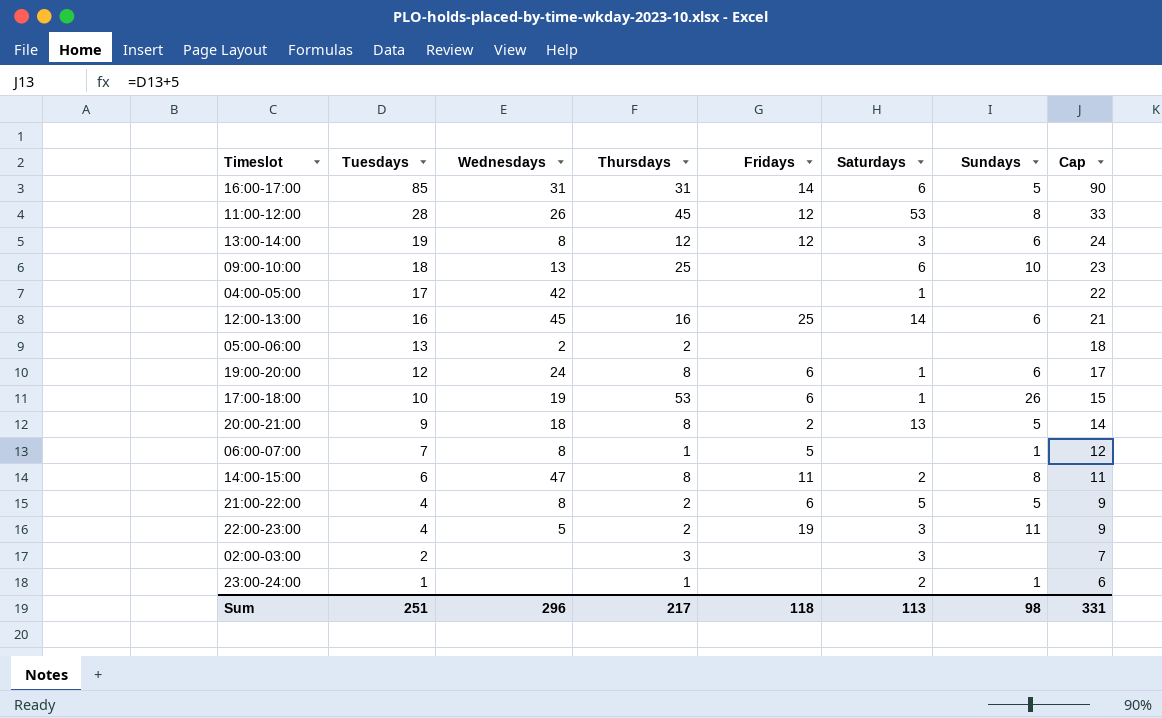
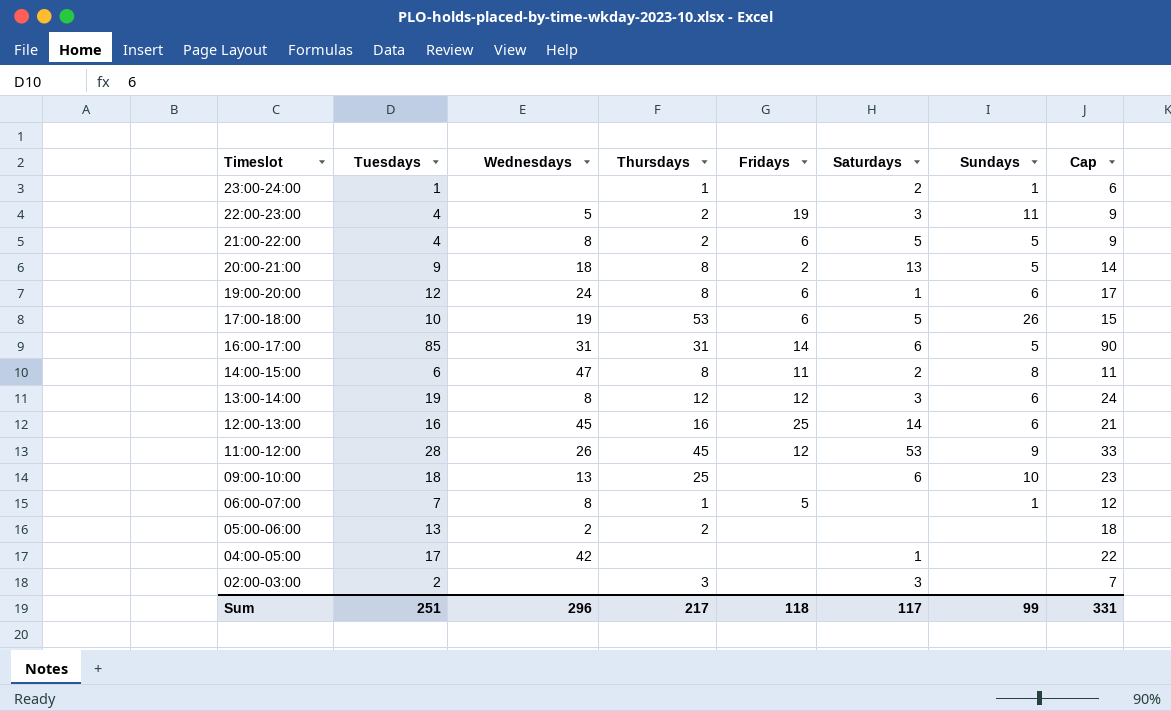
row order: Tuesdays descending -> Timeslot descending
17:00-18:00 | Saturdays: 1 -> 5
11:00-12:00 | Sundays: 8 -> 9
Sum | Saturdays: 113 -> 117
Sum | Sundays: 98 -> 99

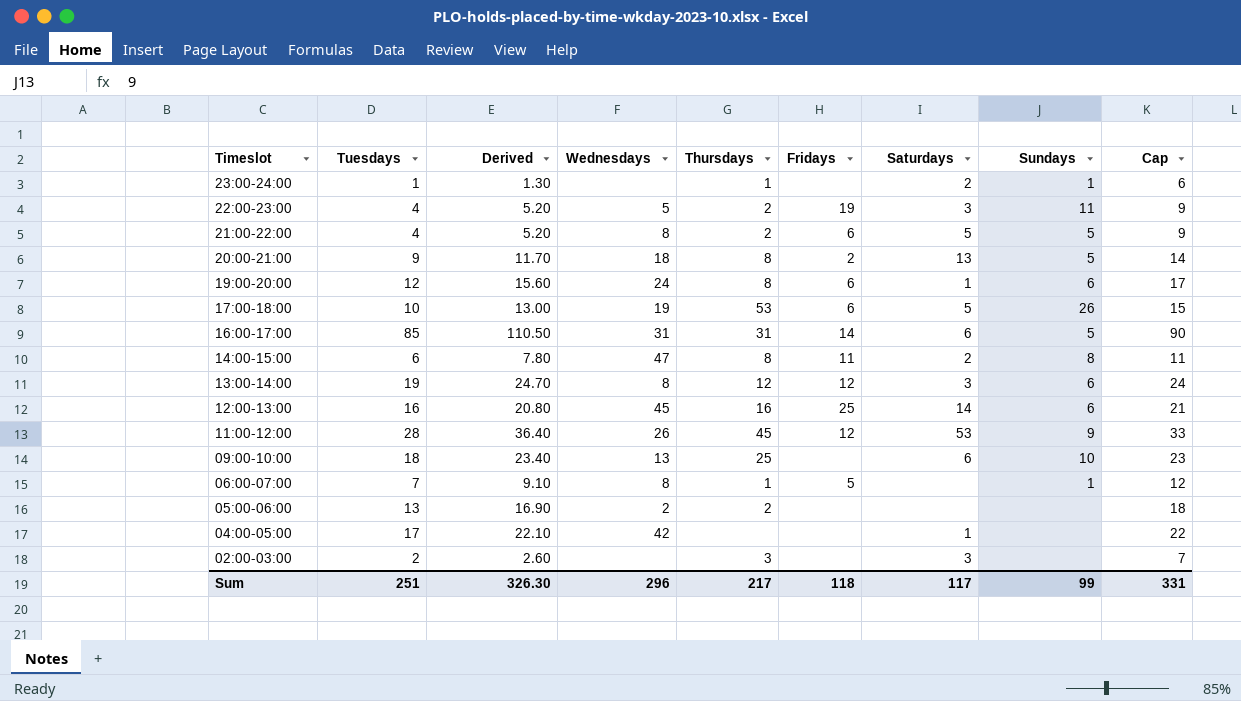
column Derived | formula: none -> [Tuesdays] * 1.3

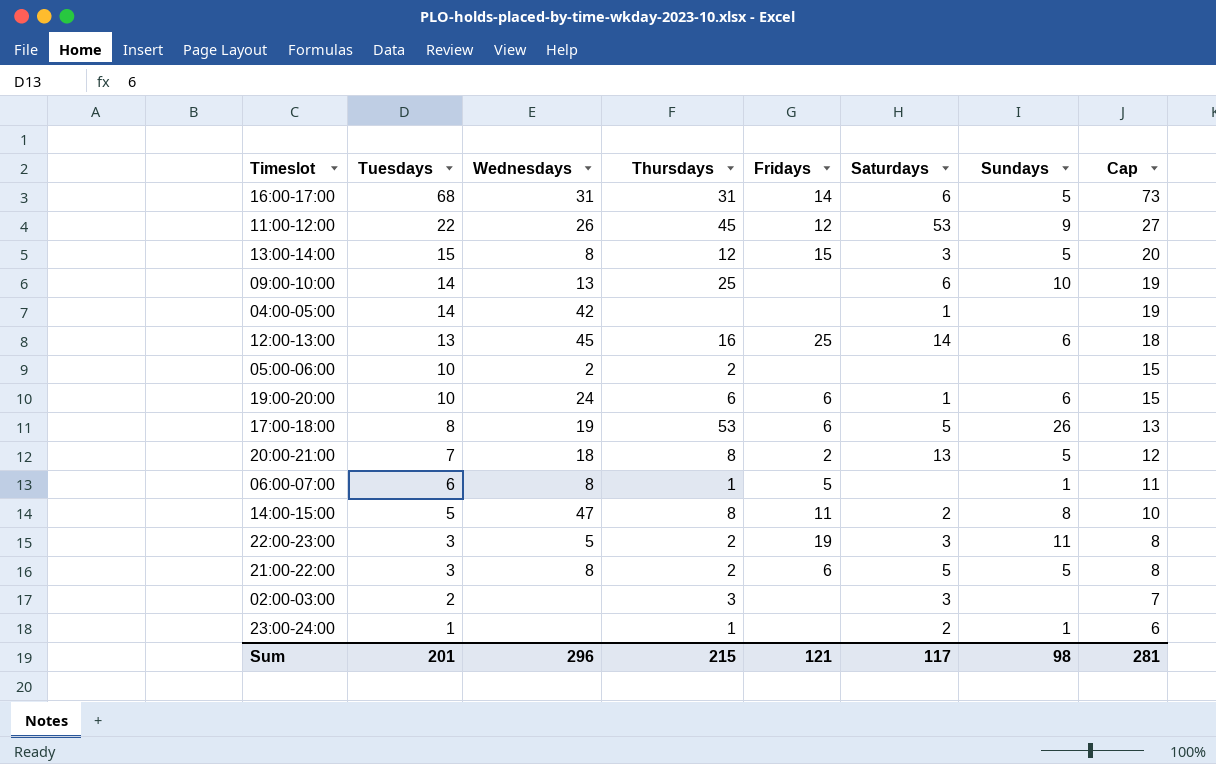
row order: Timeslot descending -> Tuesdays descending
column Derived | formula: [Tuesdays] * 1.3 -> none
16:00-17:00 | Tuesdays: 85 -> 68
16:00-17:00 | Cap: 90 -> 73
11:00-12:00 | Tuesdays: 28 -> 22
11:00-12:00 | Cap: 33 -> 27
13:00-14:00 | Tuesdays: 19 -> 15
13:00-14:00 | Fridays: 12 -> 15
13:00-14:00 | Sundays: 6 -> 5
13:00-14:00 | Cap: 24 -> 20
09:00-10:00 | Tuesdays: 18 -> 14
09:00-10:00 | Cap: 23 -> 19
04:00-05:00 | Tuesdays: 17 -> 14
04:00-05:00 | Cap: 22 -> 19
12:00-13:00 | Tuesdays: 16 -> 13
12:00-13:00 | Cap: 21 -> 18
05:00-06:00 | Tuesdays: 13 -> 10
05:00-06:00 | Cap: 18 -> 15
19:00-20:00 | Tuesdays: 12 -> 10
19:00-20:00 | Thursdays: 8 -> 6
19:00-20:00 | Cap: 17 -> 15
17:00-18:00 | Tuesdays: 10 -> 8
17:00-18:00 | Cap: 15 -> 13
20:00-21:00 | Tuesdays: 9 -> 7
20:00-21:00 | Cap: 14 -> 12
06:00-07:00 | Tuesdays: 7 -> 6
06:00-07:00 | Cap: 12 -> 11
14:00-15:00 | Tuesdays: 6 -> 5
14:00-15:00 | Cap: 11 -> 10
22:00-23:00 | Tuesdays: 4 -> 3
22:00-23:00 | Cap: 9 -> 8
21:00-22:00 | Tuesdays: 4 -> 3
21:00-22:00 | Cap: 9 -> 8
Sum | Tuesdays: 251 -> 201
Sum | Thursdays: 217 -> 215
Sum | Fridays: 118 -> 121
Sum | Sundays: 99 -> 98
Sum | Cap: 331 -> 281

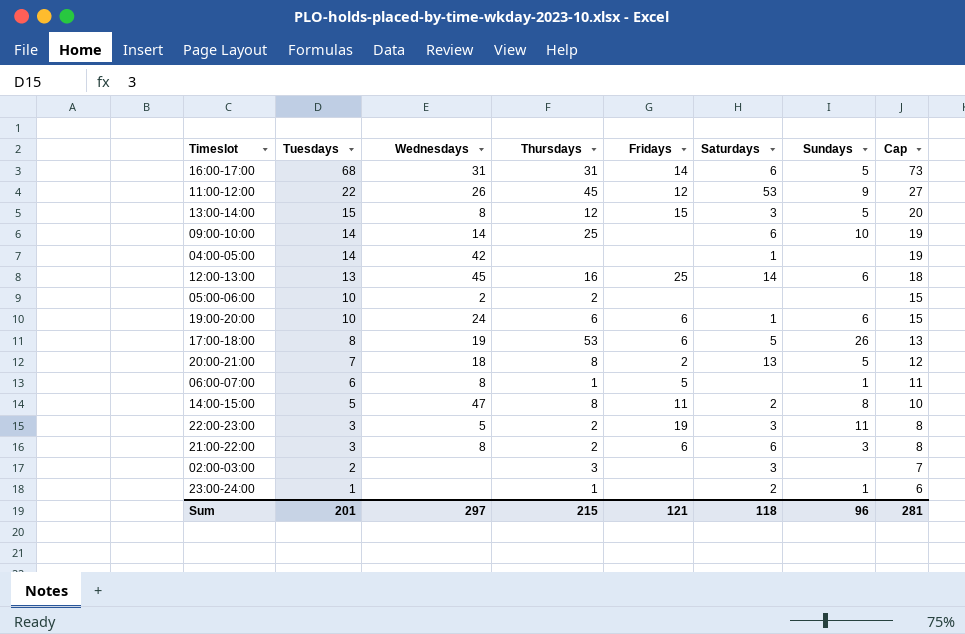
09:00-10:00 | Wednesdays: 13 -> 14
21:00-22:00 | Saturdays: 5 -> 6
21:00-22:00 | Sundays: 5 -> 3
Sum | Wednesdays: 296 -> 297
Sum | Saturdays: 117 -> 118
Sum | Sundays: 98 -> 96

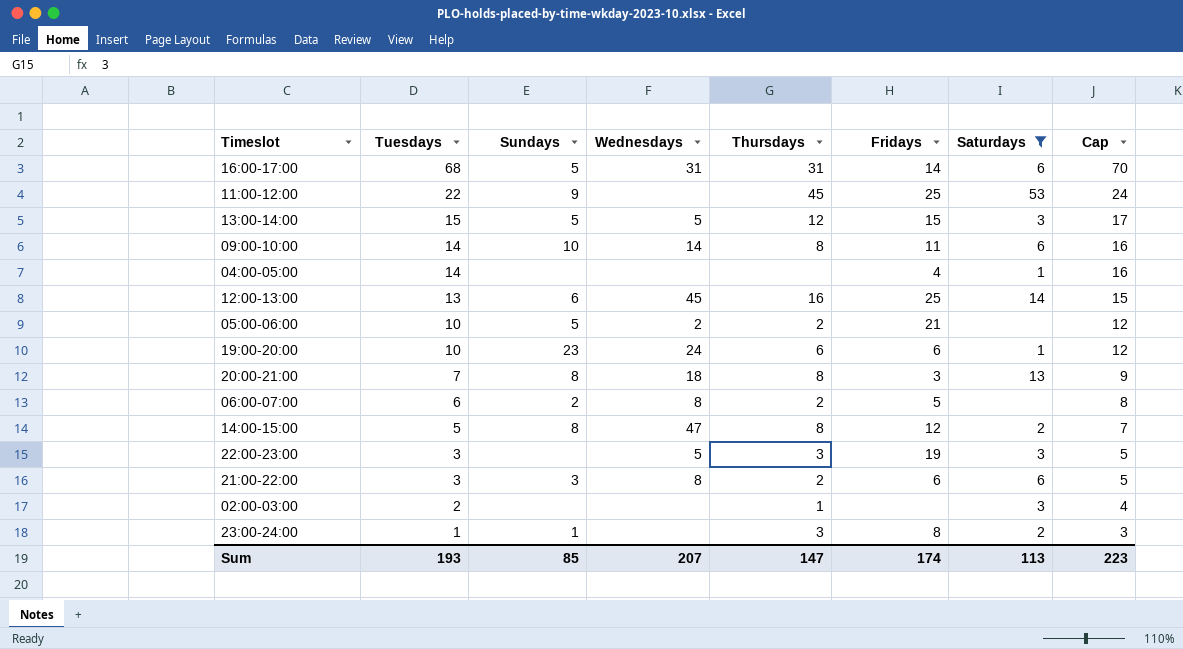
filter: none -> Saturdays != 5
column Sundays | position: 7 -> 3
column Cap | formula: [Tuesdays] + 5 -> [Tuesdays] + 2
11:00-12:00 | Wednesdays: 26 -> none
11:00-12:00 | Fridays: 12 -> 25
13:00-14:00 | Wednesdays: 8 -> 5
09:00-10:00 | Thursdays: 25 -> 8
09:00-10:00 | Fridays: none -> 11
04:00-05:00 | Wednesdays: 42 -> none
04:00-05:00 | Fridays: none -> 4
05:00-06:00 | Sundays: none -> 5
05:00-06:00 | Fridays: none -> 21
19:00-20:00 | Sundays: 6 -> 23
20:00-21:00 | Sundays: 5 -> 8
20:00-21:00 | Fridays: 2 -> 3
06:00-07:00 | Sundays: 1 -> 2
06:00-07:00 | Thursdays: 1 -> 2
14:00-15:00 | Fridays: 11 -> 12
22:00-23:00 | Sundays: 11 -> none
22:00-23:00 | Thursdays: 2 -> 3
02:00-03:00 | Thursdays: 3 -> 1
23:00-24:00 | Thursdays: 1 -> 3
23:00-24:00 | Fridays: none -> 8
Sum | Tuesdays: 201 -> 193
Sum | Sundays: 96 -> 85
Sum | Wednesdays: 297 -> 207
Sum | Thursdays: 215 -> 147
Sum | Fridays: 121 -> 174
Sum | Saturdays: 118 -> 113
Sum | Cap: 281 -> 223

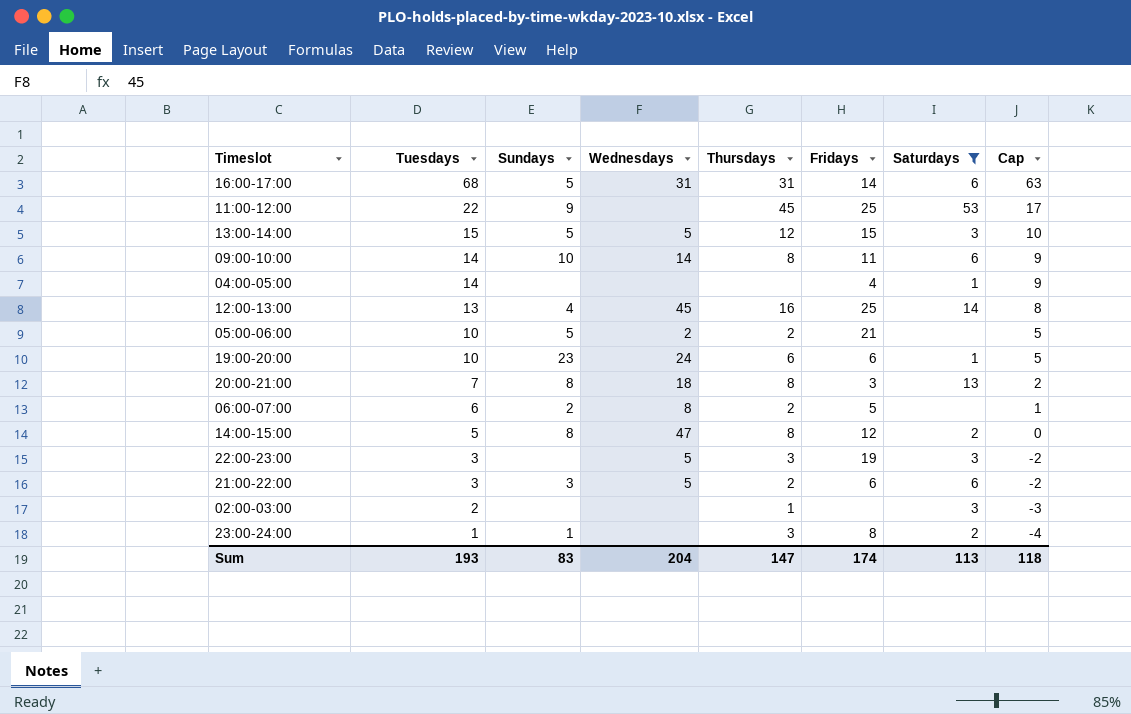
column Cap | formula: [Tuesdays] + 2 -> [Tuesdays] - 5
12:00-13:00 | Sundays: 6 -> 4
21:00-22:00 | Wednesdays: 8 -> 5
Sum | Sundays: 85 -> 83
Sum | Wednesdays: 207 -> 204
Sum | Cap: 223 -> 118

